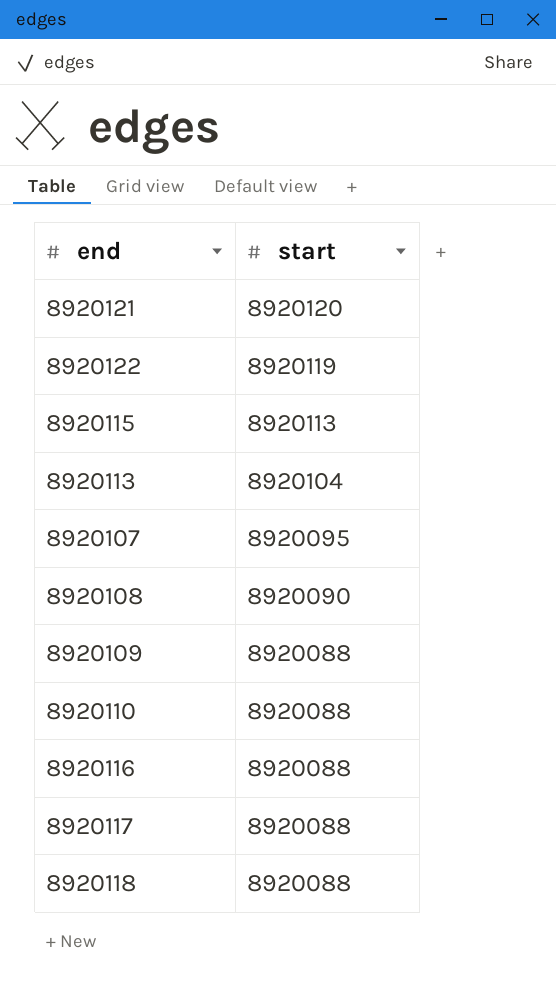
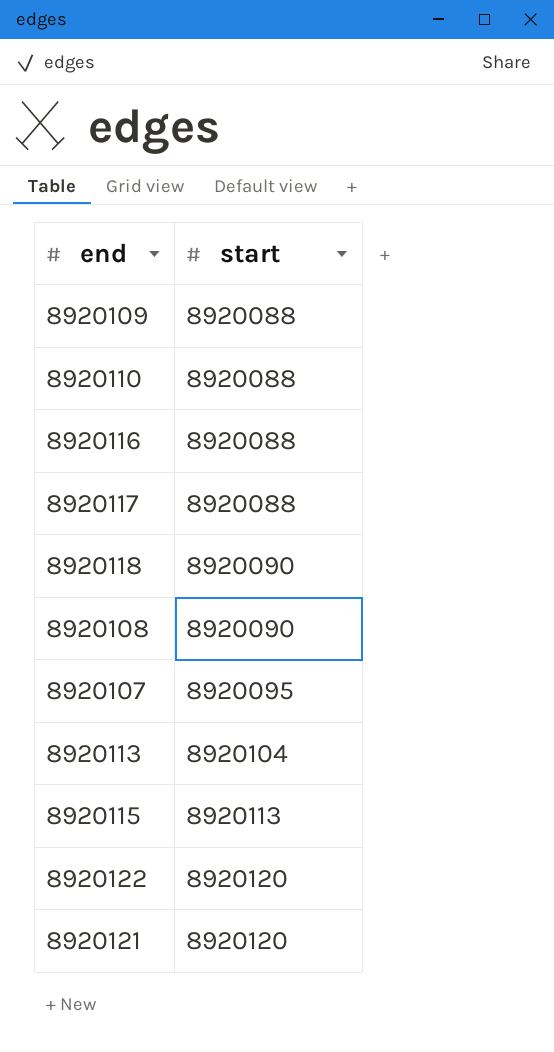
row order: start descending -> start ascending
8920118 | start: 8920088 -> 8920090
8920122 | start: 8920119 -> 8920120

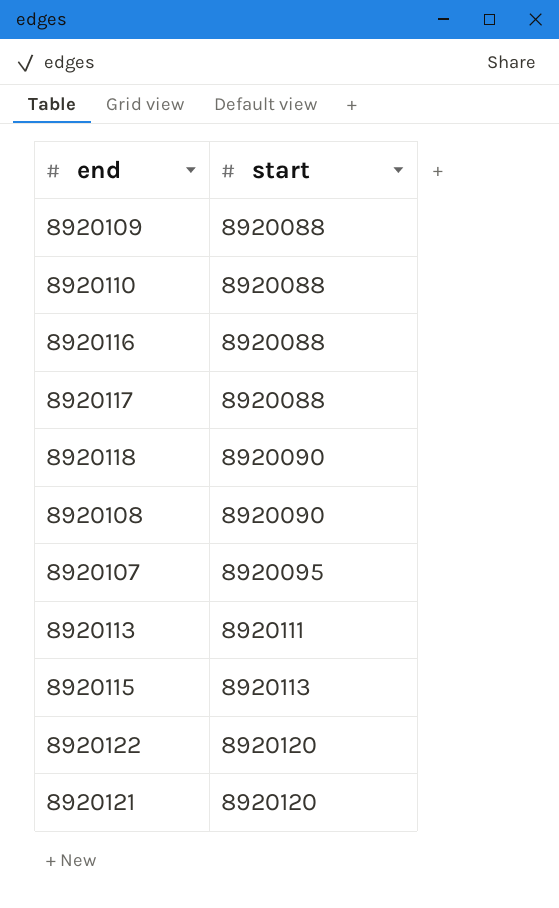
8920113 | start: 8920104 -> 8920111

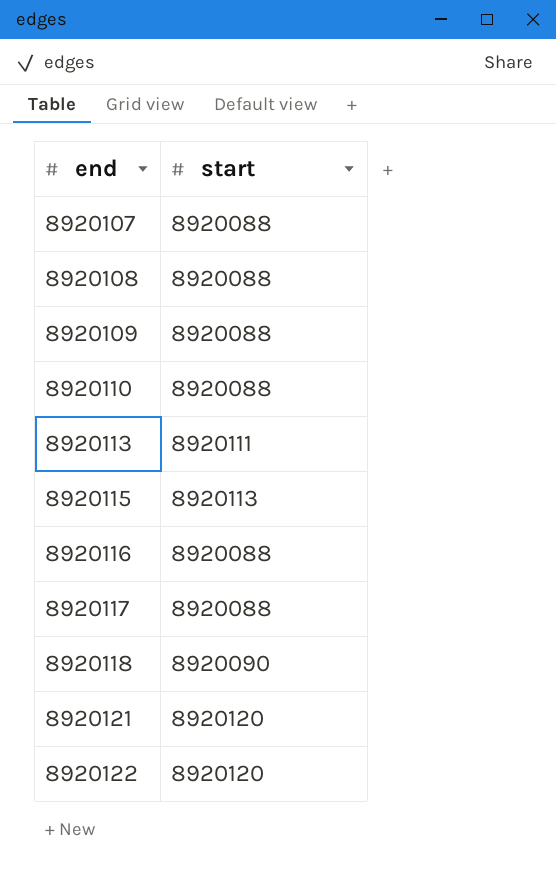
row order: start ascending -> end ascending
8920107 | start: 8920095 -> 8920088
8920108 | start: 8920090 -> 8920088

